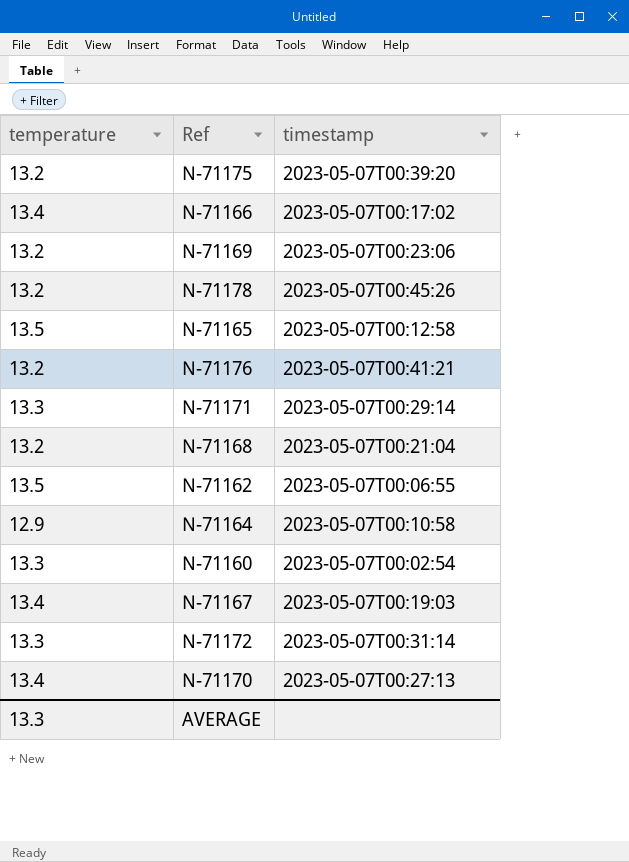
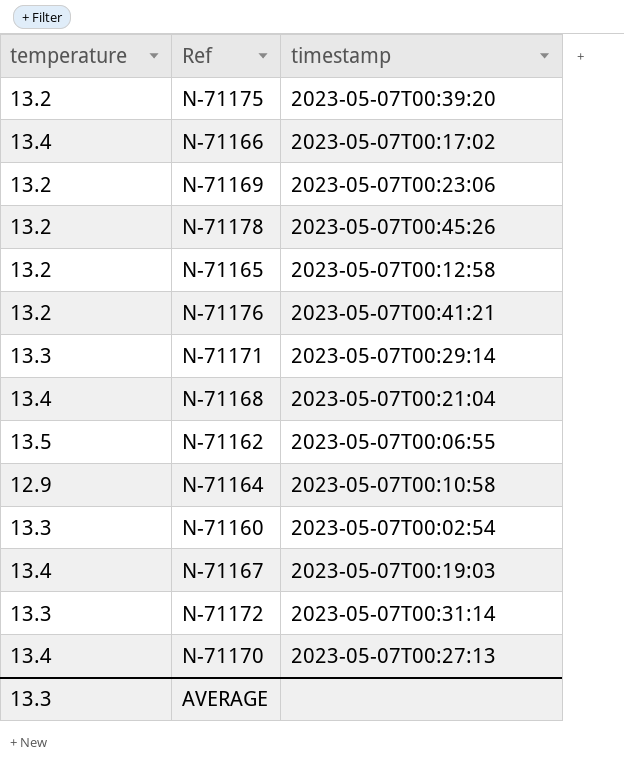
N-71165 | temperature: 13.5 -> 13.2
N-71168 | temperature: 13.2 -> 13.4

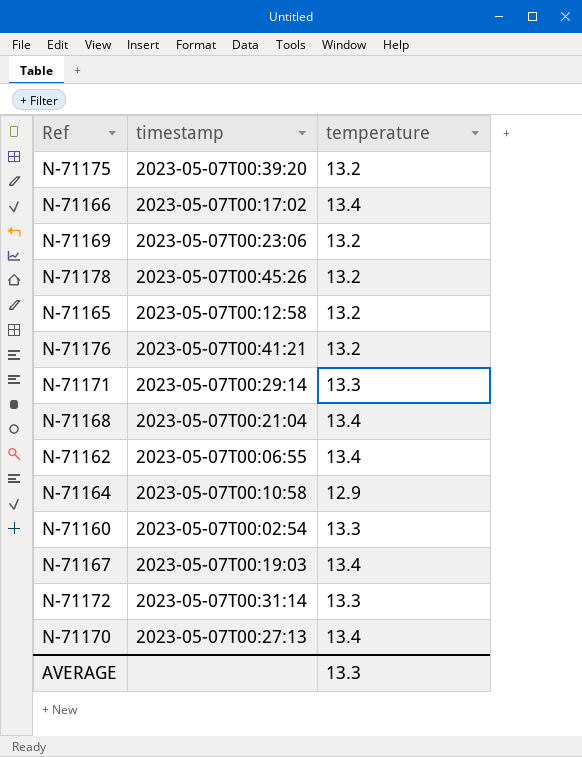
column temperature | position: 1 -> 3
N-71162 | temperature: 13.5 -> 13.4

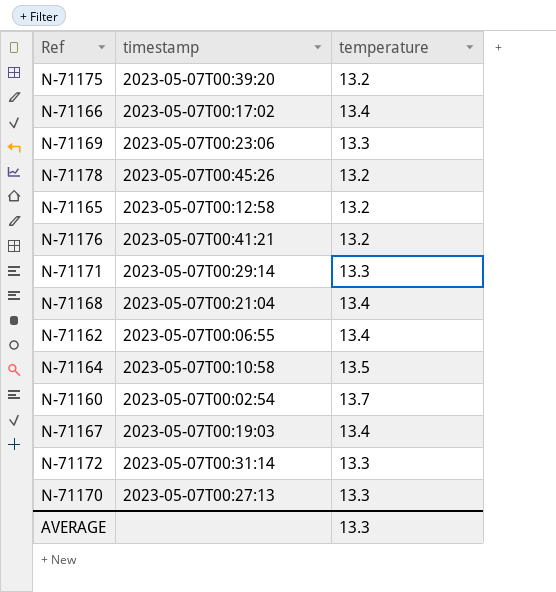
N-71169 | temperature: 13.2 -> 13.3
N-71164 | temperature: 12.9 -> 13.5
N-71160 | temperature: 13.3 -> 13.7
N-71170 | temperature: 13.4 -> 13.3

